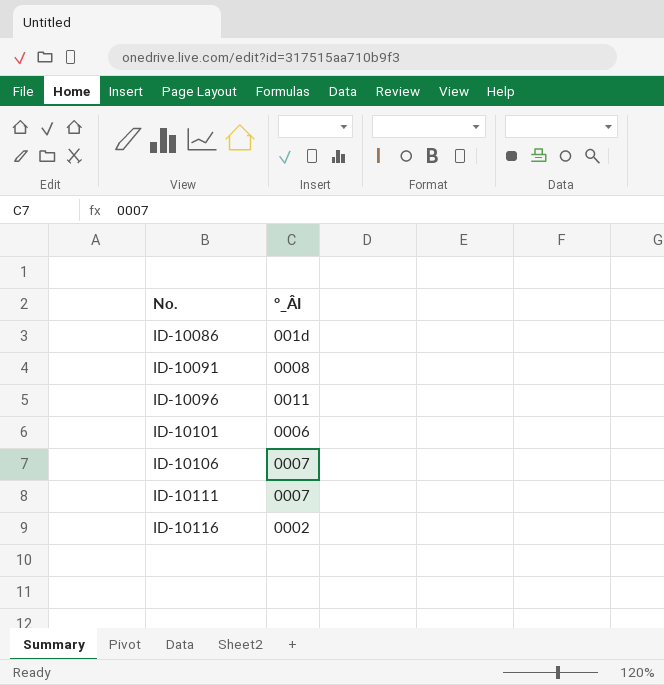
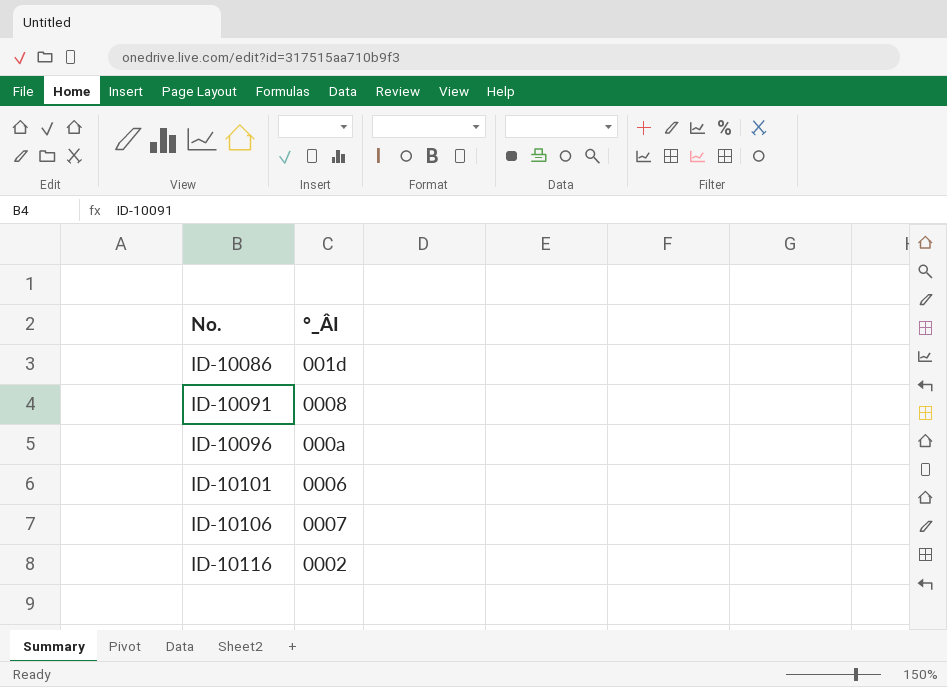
row ID-10111: 0007 -> none
ID-10096 | °_ÂI: 0011 -> 000a

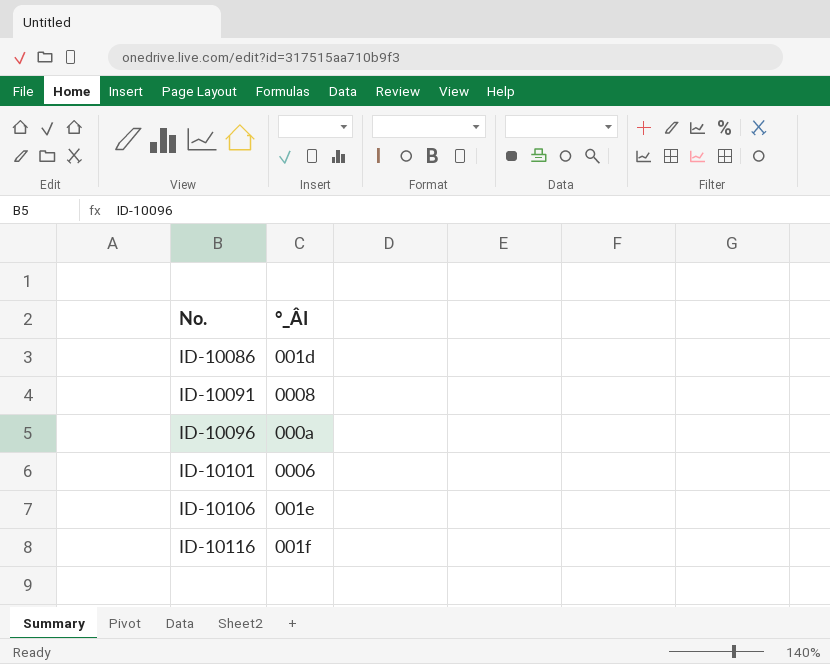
ID-10106 | °_ÂI: 0007 -> 001e
ID-10116 | °_ÂI: 0002 -> 001f

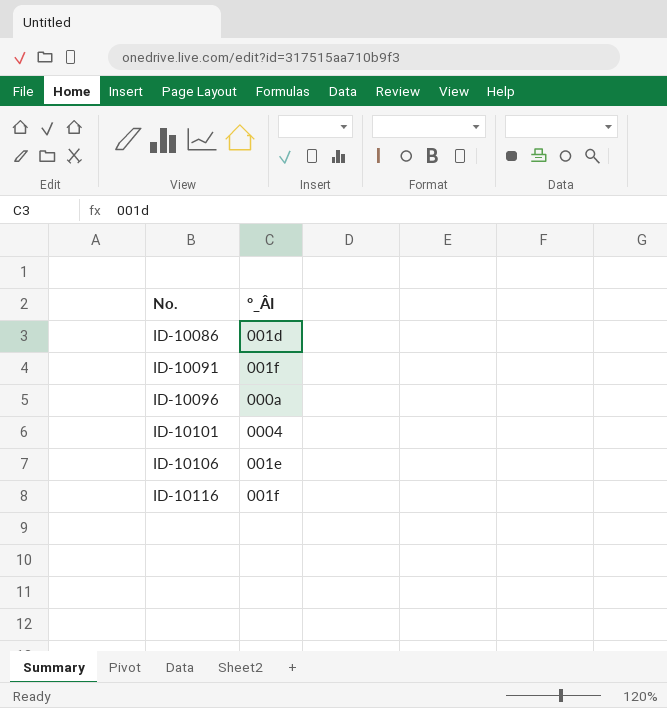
ID-10091 | °_ÂI: 0008 -> 001f
ID-10101 | °_ÂI: 0006 -> 0004

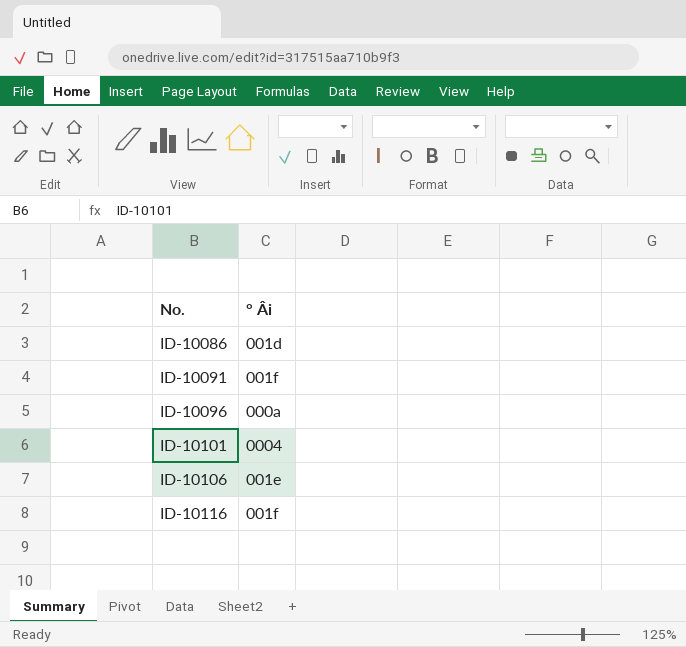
column name: °_ÂI -> ° Âi

